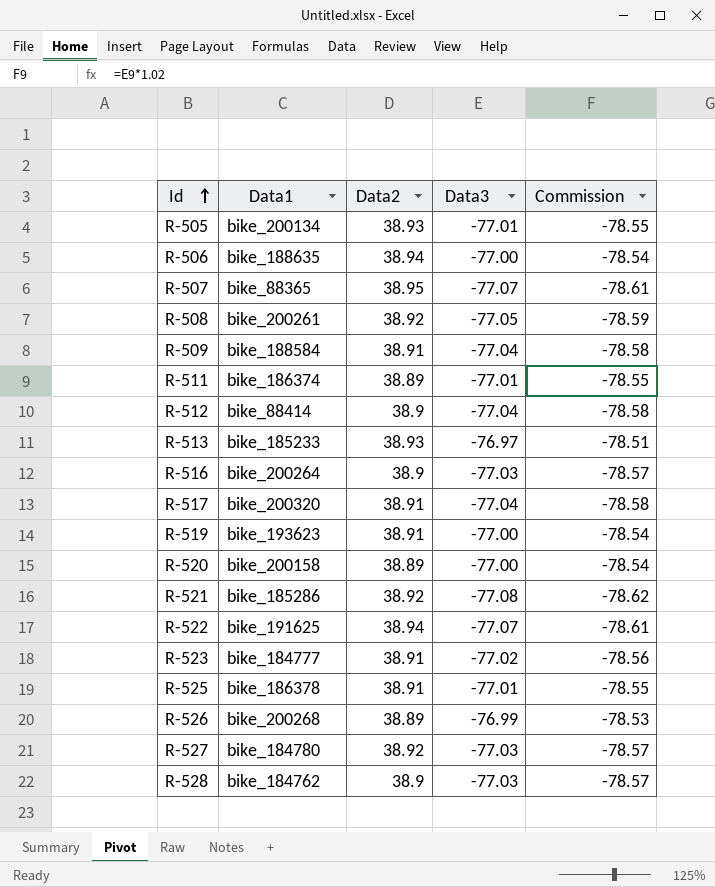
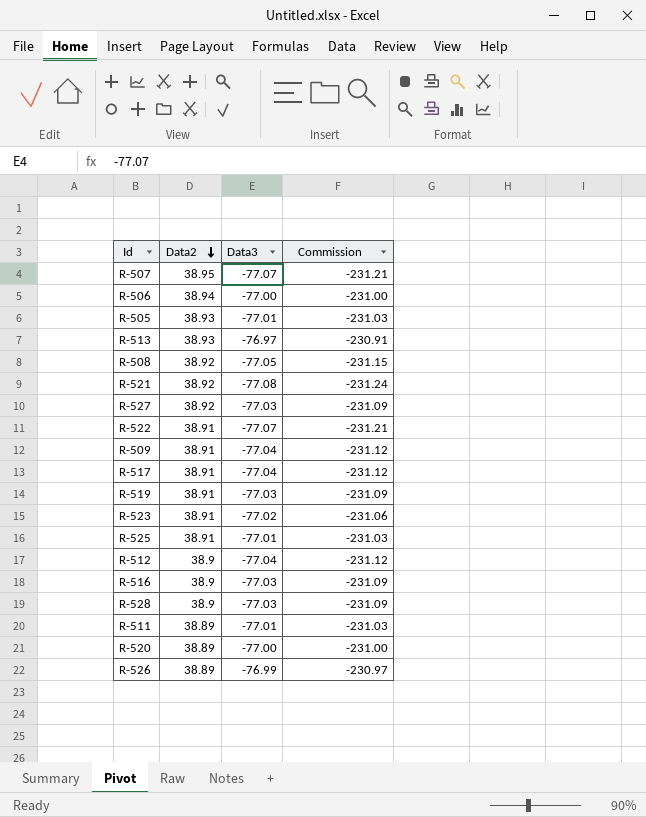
row order: Id ascending -> Data2 descending
column Data1 | position: 2 -> none
column Commission | formula: [Data3] * 1.02 -> [Data3] * 3
R-522 | Data2: 38.94 -> 38.91
R-519 | Data3: -77.00 -> -77.03

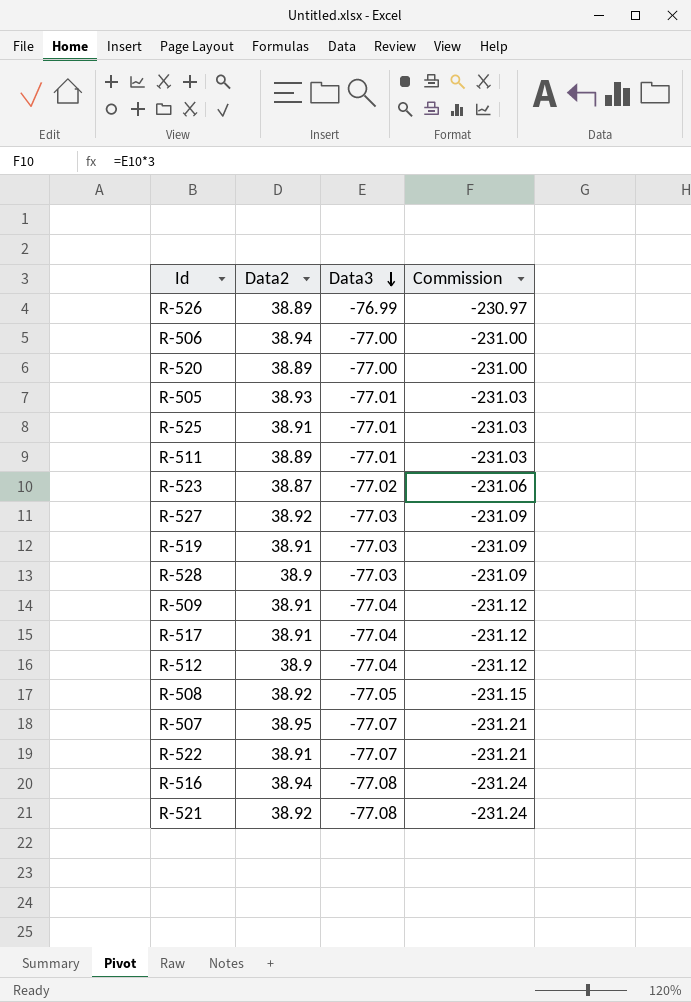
row order: Data2 descending -> Data3 descending
row R-513: 38.93 | -76.97 | -230.91 -> none
R-523 | Data2: 38.91 -> 38.87
R-516 | Data2: 38.9 -> 38.94
R-516 | Data3: -77.03 -> -77.08
R-516 | Commission: -231.09 -> -231.24

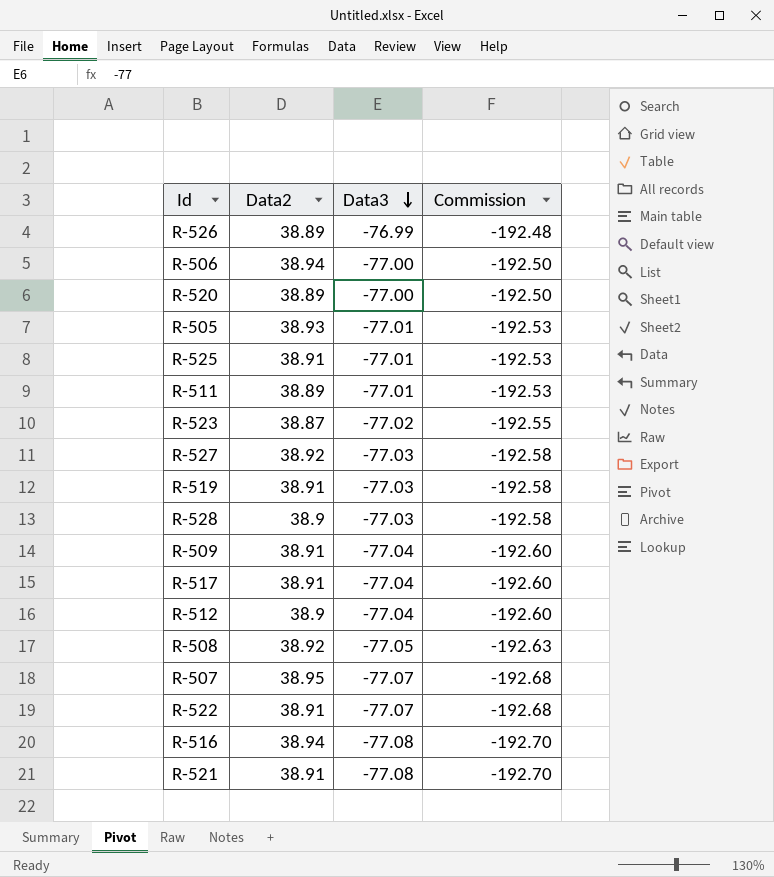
column Commission | formula: [Data3] * 3 -> [Data3] * 2.5
R-521 | Data2: 38.92 -> 38.91

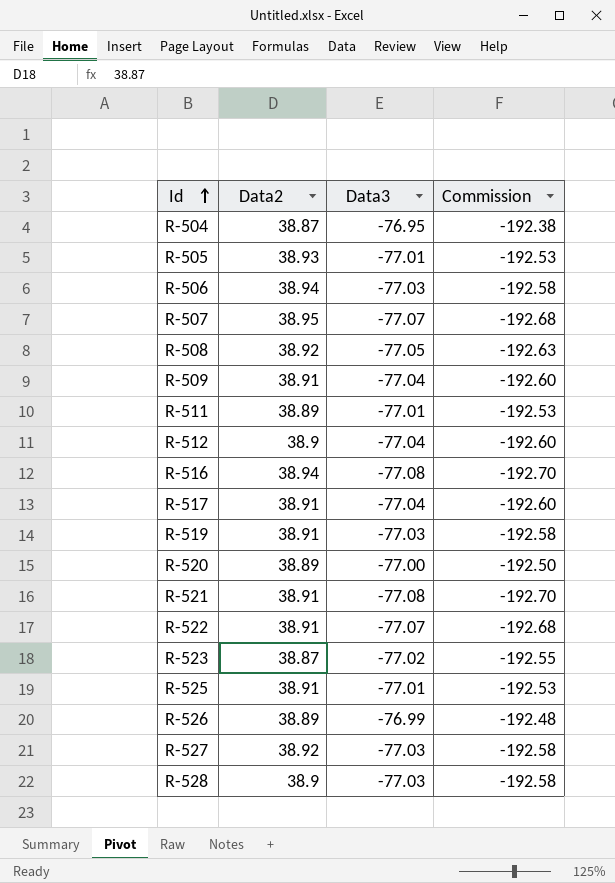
row order: Data3 descending -> Id ascending
row R-504: none -> 38.87 | -76.95 | -192.38
R-506 | Data3: -77.00 -> -77.03
R-506 | Commission: -192.50 -> -192.58

